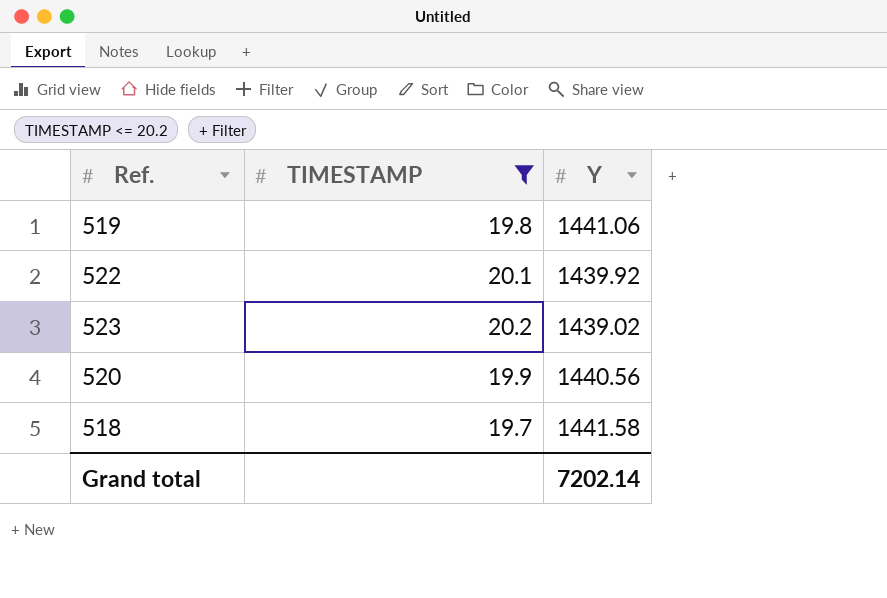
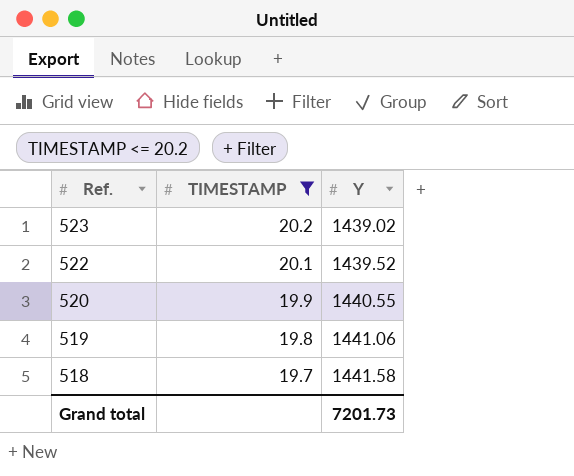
row order: none -> Ref. descending
522 | Y: 1439.92 -> 1439.52
520 | Y: 1440.56 -> 1440.55
Grand total | Y: 7202.14 -> 7201.73

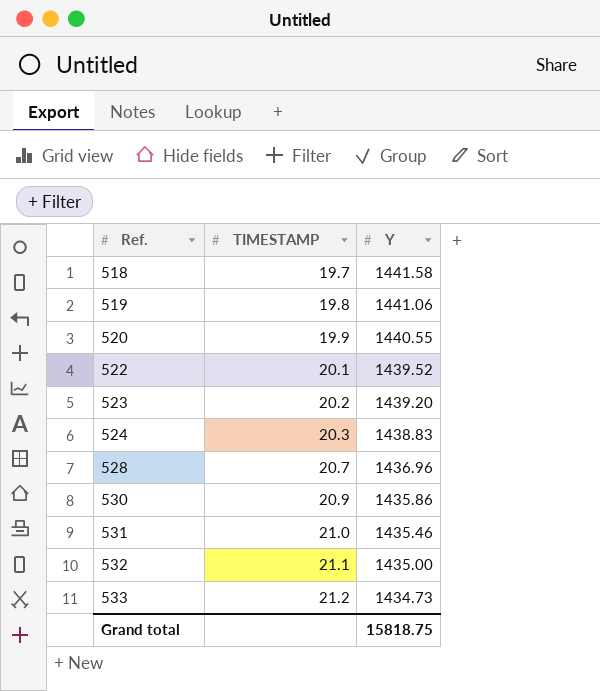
filter: TIMESTAMP <= 20.2 -> none
row order: Ref. descending -> Ref. ascending
523 | Y: 1439.02 -> 1439.20
Grand total | Y: 7201.73 -> 15818.75

